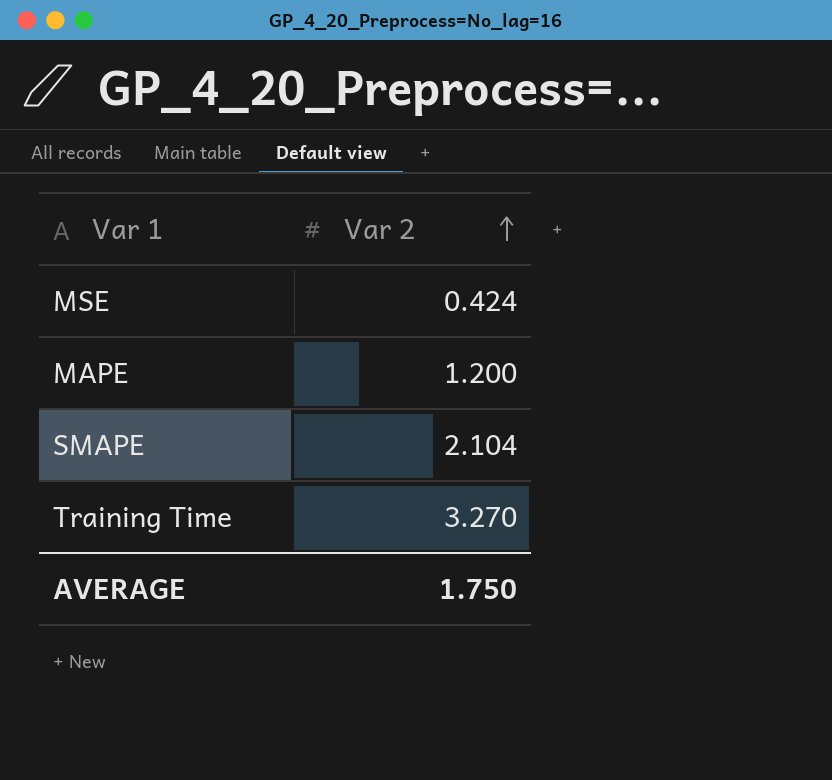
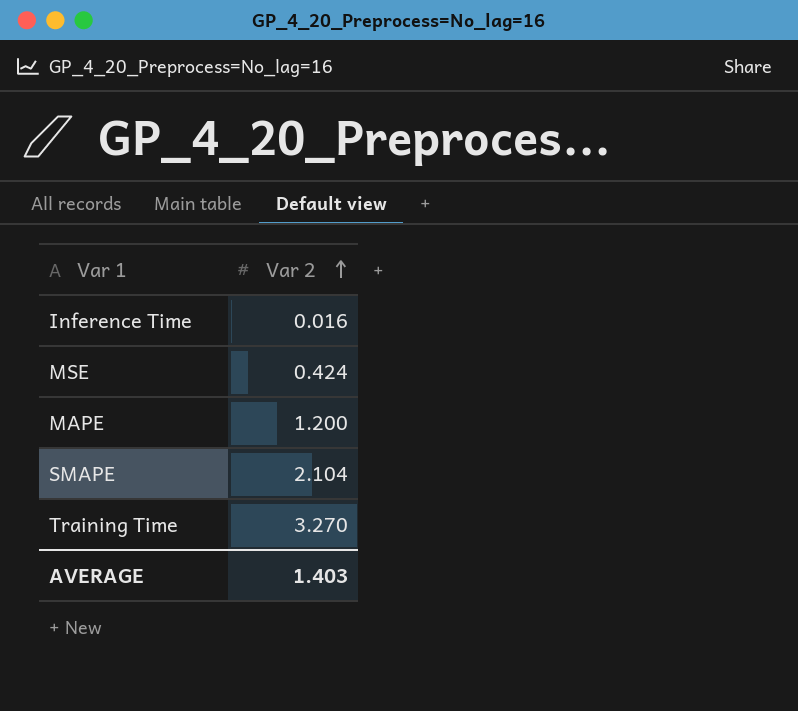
row Inference Time: none -> 0.016
AVERAGE | Var 2: 1.750 -> 1.403

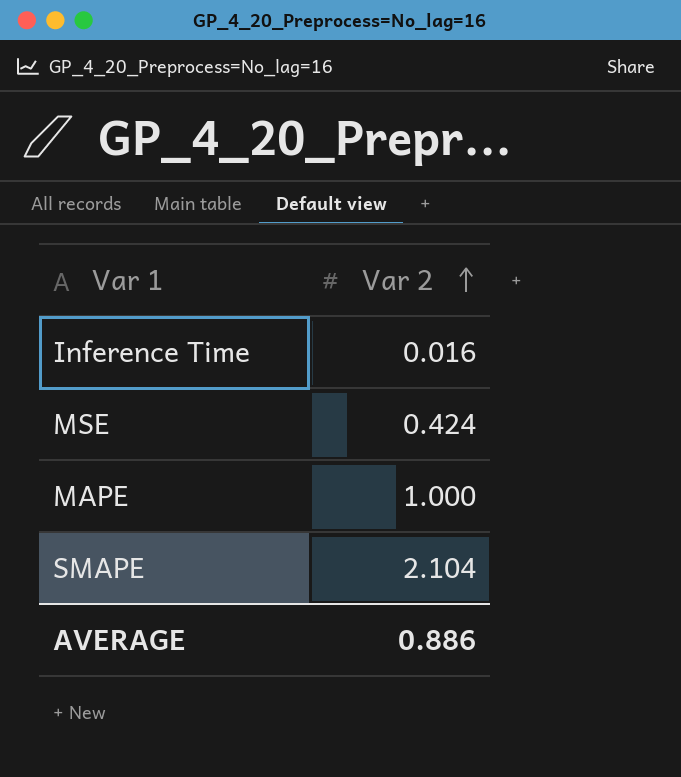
row Training Time: 3.270 -> none
MAPE | Var 2: 1.200 -> 1.000
AVERAGE | Var 2: 1.403 -> 0.886

